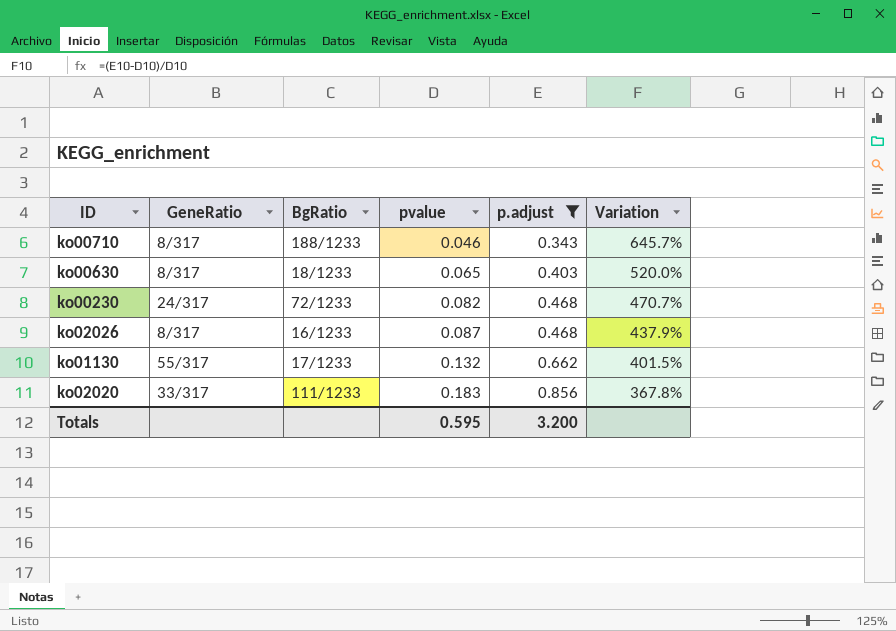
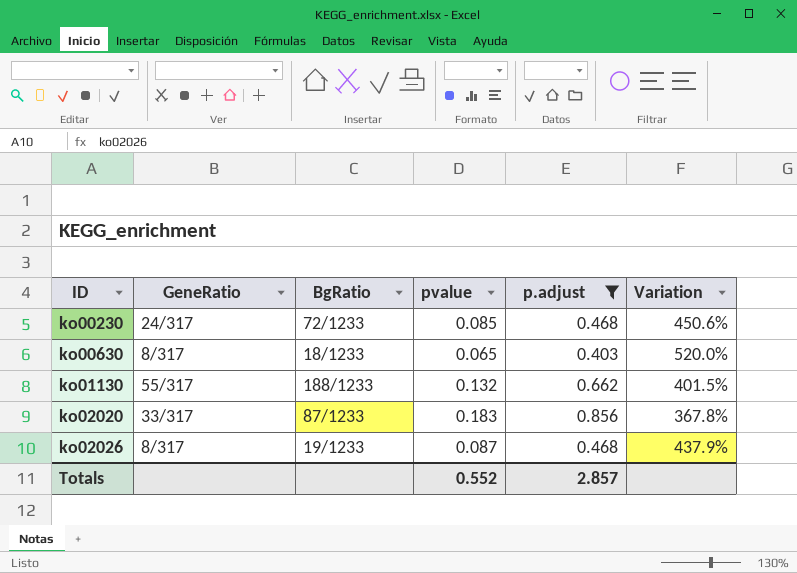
row order: pvalue ascending -> ID ascending
row ko00710: 8/317 | 188/1233 | 0.046 | 0.343 | 645.7% -> none
ko00230 | pvalue: 0.082 -> 0.085
ko00230 | Variation: 470.7% -> 450.6%
ko01130 | BgRatio: 17/1233 -> 188/1233
ko02020 | BgRatio: 111/1233 -> 87/1233
ko02026 | BgRatio: 16/1233 -> 19/1233
Totals | pvalue: 0.595 -> 0.552
Totals | p.adjust: 3.200 -> 2.857

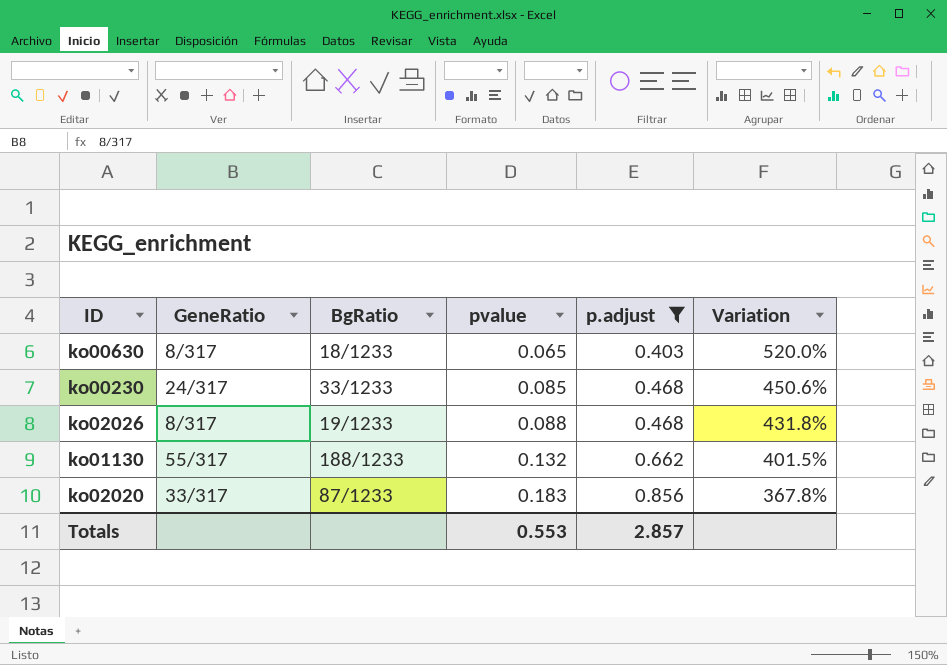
row order: ID ascending -> pvalue ascending
ko00230 | BgRatio: 72/1233 -> 33/1233
ko02026 | pvalue: 0.087 -> 0.088
ko02026 | Variation: 437.9% -> 431.8%
Totals | pvalue: 0.552 -> 0.553

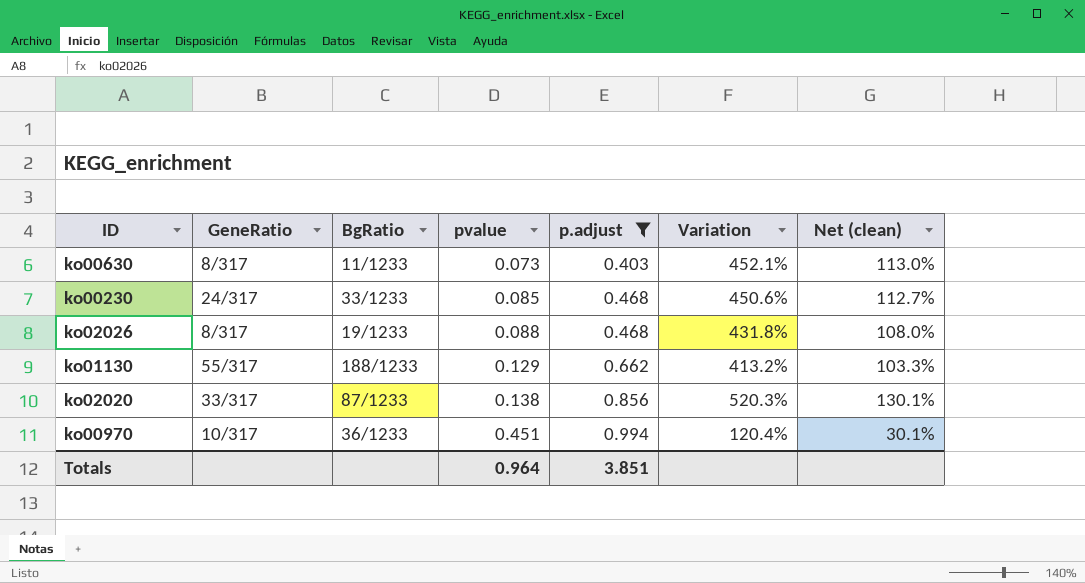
column Net (clean) | formula: none -> [Variation] * 0.25
ko00630 | BgRatio: 18/1233 -> 11/1233
ko00630 | pvalue: 0.065 -> 0.073
ko00630 | Variation: 520.0% -> 452.1%
ko01130 | pvalue: 0.132 -> 0.129
ko01130 | Variation: 401.5% -> 413.2%
ko02020 | pvalue: 0.183 -> 0.138
ko02020 | Variation: 367.8% -> 520.3%
row ko00970: none -> 10/317 | 36/1233 | 0.451 | 0.994 | 120.4% | 30.1%
Totals | pvalue: 0.553 -> 0.964
Totals | p.adjust: 2.857 -> 3.851

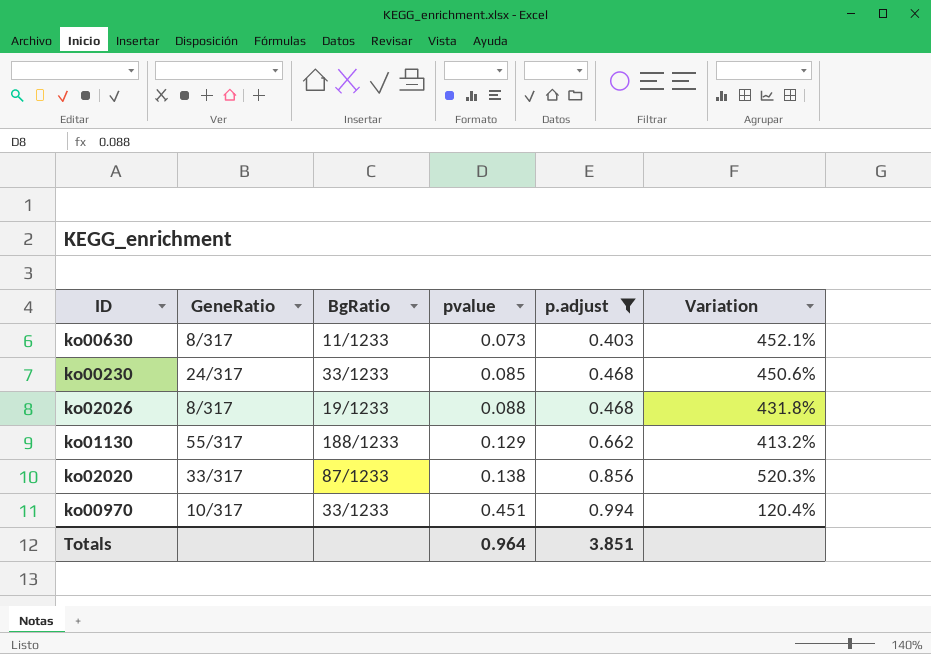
column Net (clean) | formula: [Variation] * 0.25 -> none
ko00970 | BgRatio: 36/1233 -> 33/1233

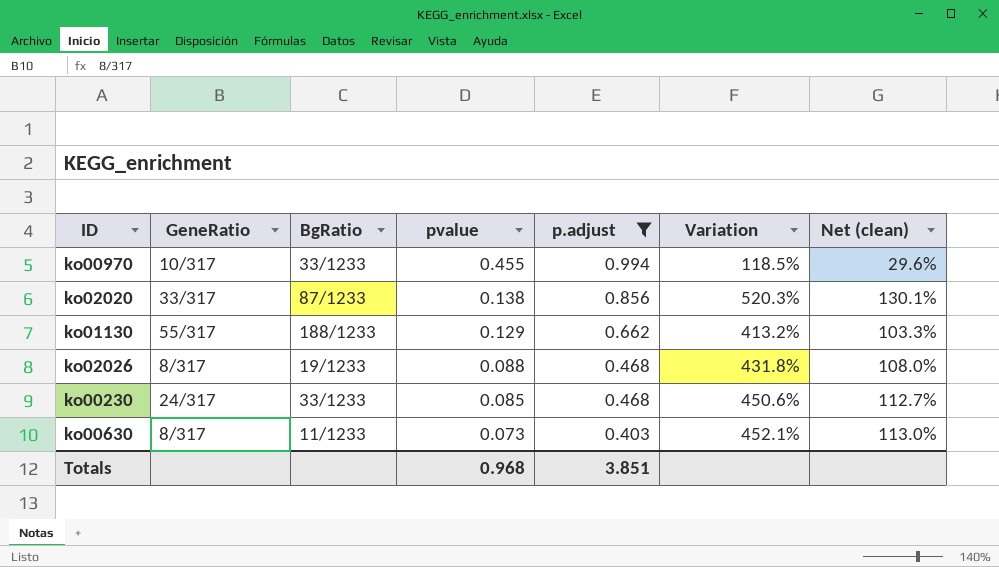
row order: pvalue ascending -> pvalue descending
column Net (clean) | formula: none -> [Variation] * 0.25
ko00970 | pvalue: 0.451 -> 0.455
ko00970 | Variation: 120.4% -> 118.5%
Totals | pvalue: 0.964 -> 0.968

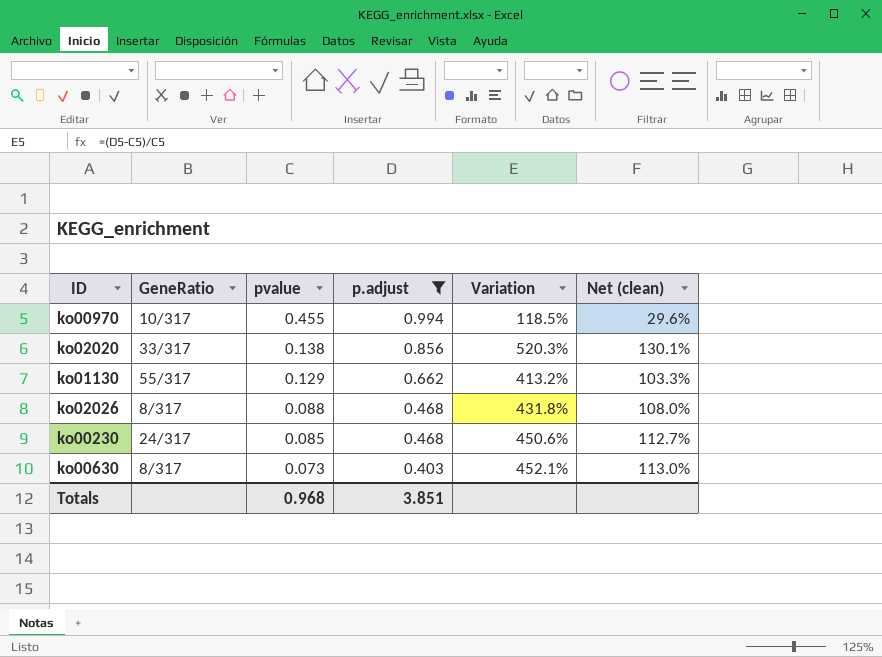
column BgRatio | position: 3 -> none

